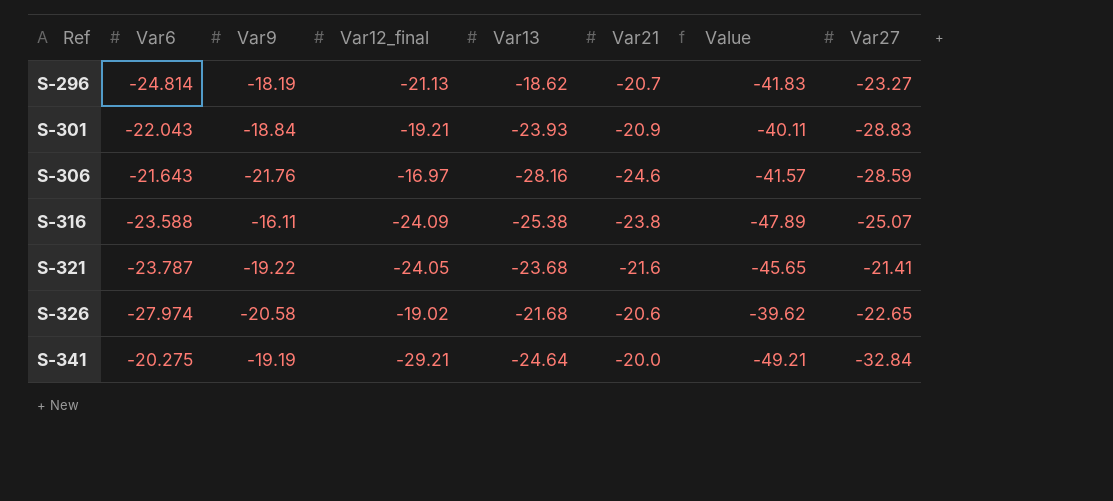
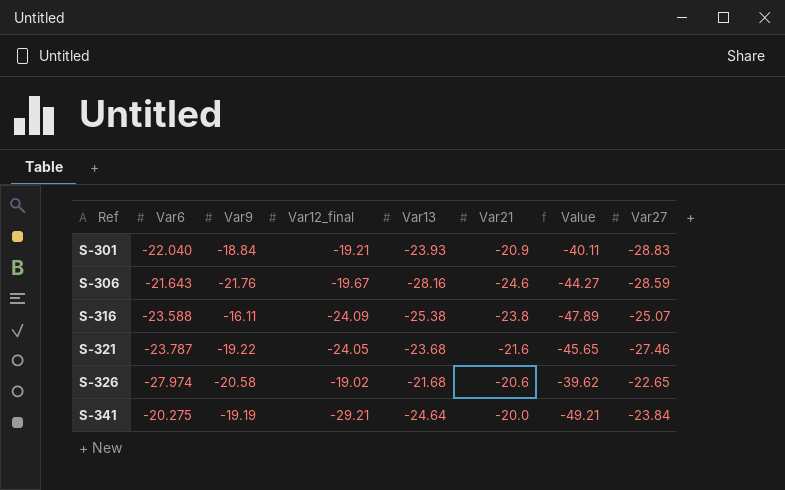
row S-296: -24.814 | -18.19 | -21.13 | -18.62 | -20.7 | -41.83 | -23.27 -> none
S-301 | Var6: -22.043 -> -22.040
S-306 | Var12_final: -16.97 -> -19.67
S-306 | Value: -41.57 -> -44.27
S-321 | Var27: -21.41 -> -27.46
S-341 | Var27: -32.84 -> -23.84

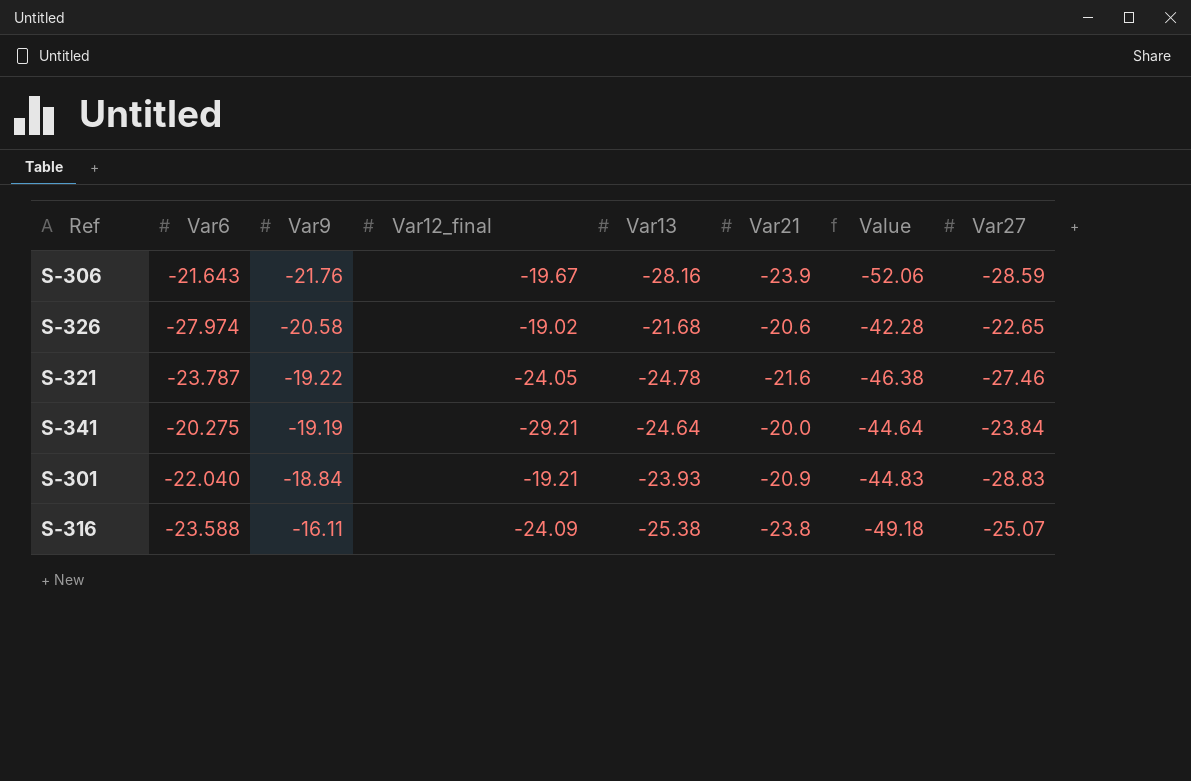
row order: Ref ascending -> Var9 ascending
column Value | formula: [Var12_final] + [Var21] -> [Var13] + [Var21]
S-306 | Var21: -24.6 -> -23.9
S-321 | Var13: -23.68 -> -24.78

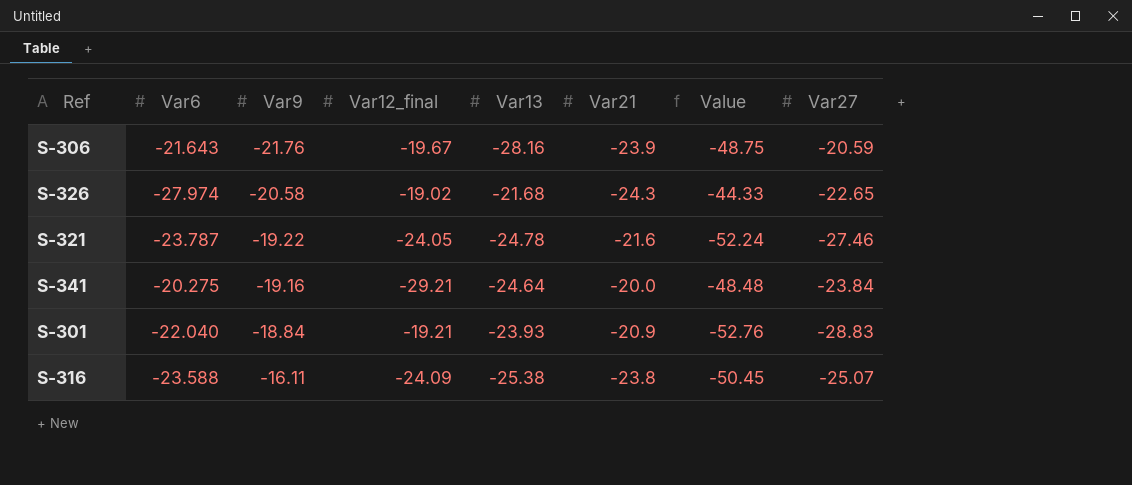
column Value | formula: [Var13] + [Var21] -> [Var13] + [Var27]
S-306 | Var27: -28.59 -> -20.59
S-326 | Var21: -20.6 -> -24.3
S-341 | Var9: -19.19 -> -19.16

